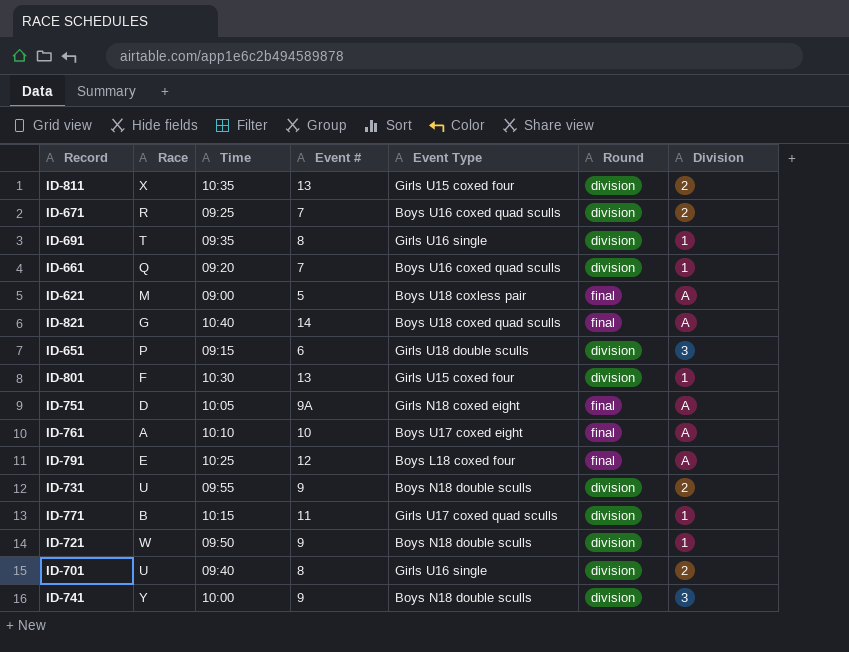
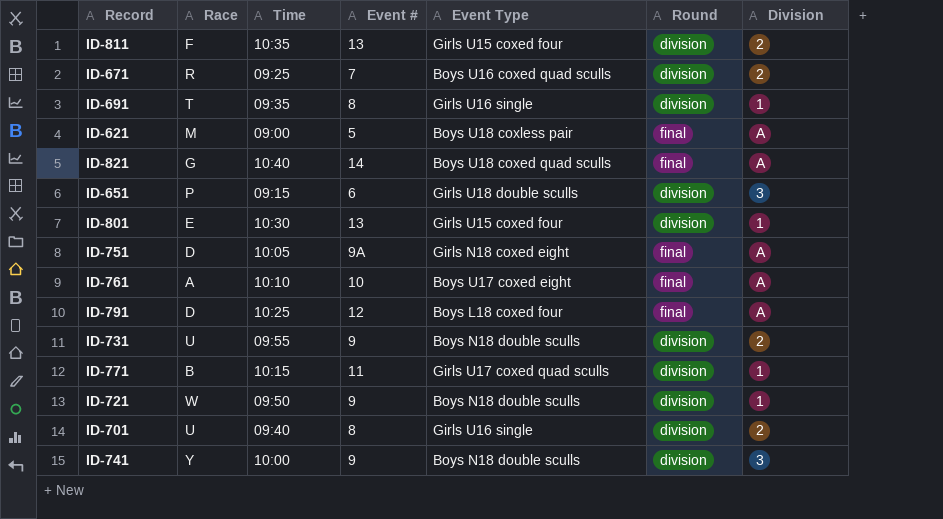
row ID-661: Q | 09:20 | 7 | Boys U16 coxed quad sculls | division | 1 -> none
ID-811 | Race: X -> F
ID-801 | Race: F -> E
ID-791 | Race: E -> D

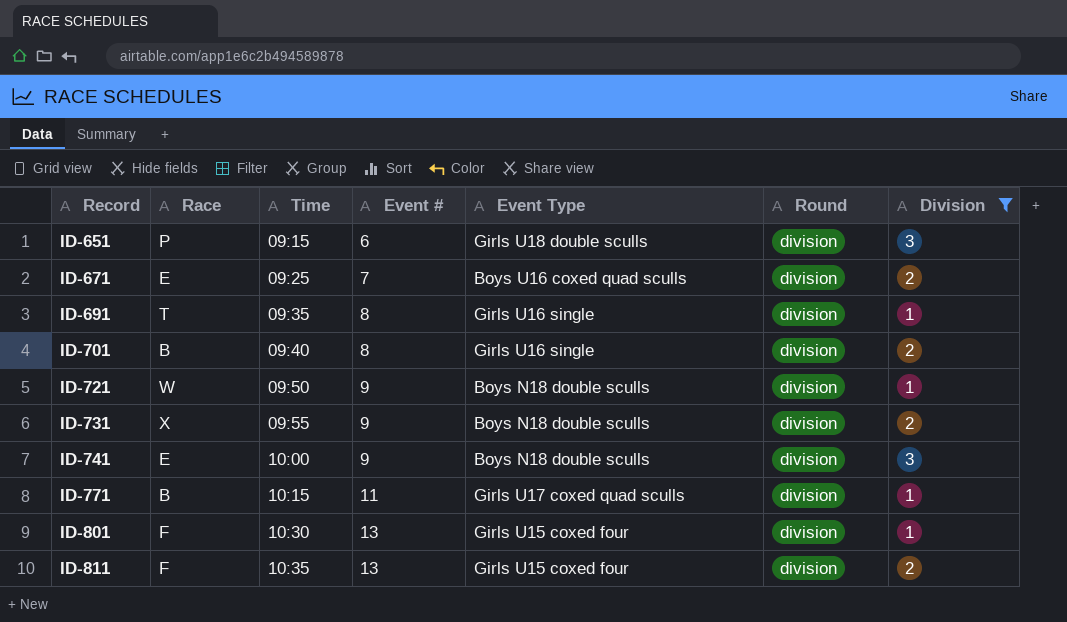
filter: none -> Division != A
row order: none -> Record ascending
ID-671 | Race: R -> E
ID-701 | Race: U -> B
ID-731 | Race: U -> X
ID-741 | Race: Y -> E
ID-801 | Race: E -> F

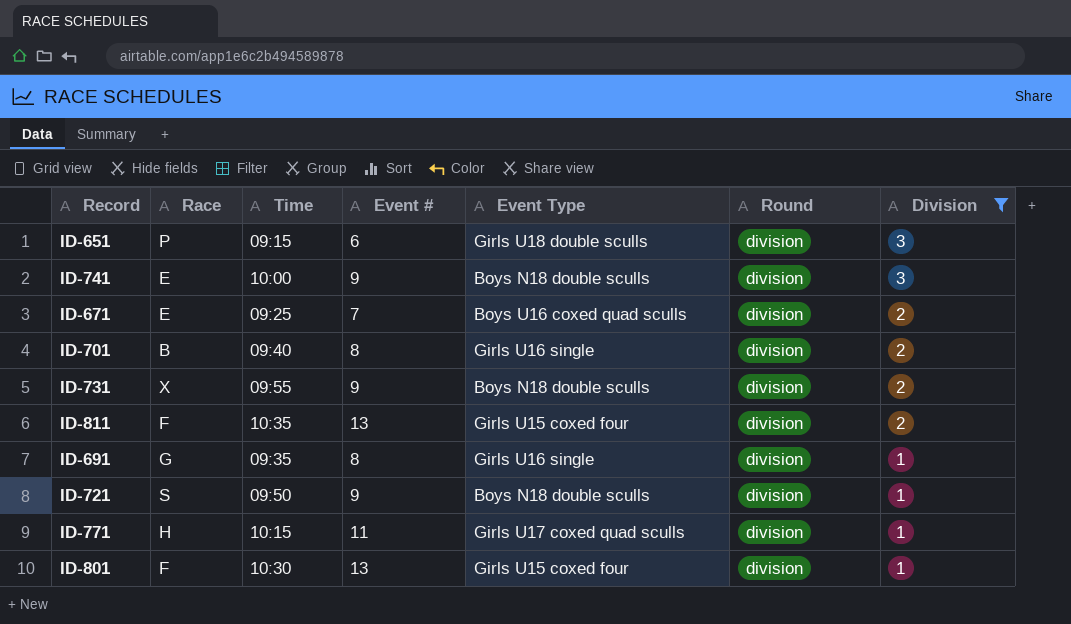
row order: Record ascending -> Division descending
ID-691 | Race: T -> G
ID-721 | Race: W -> S
ID-771 | Race: B -> H

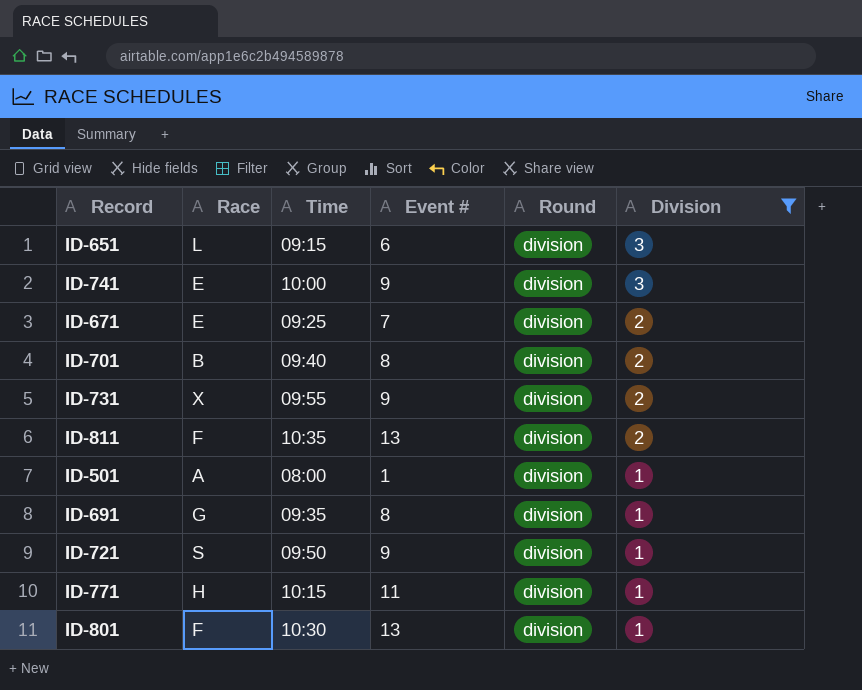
column Event Type | position: 5 -> none
ID-651 | Race: P -> L
row ID-501: none -> A | 08:00 | 1 | division | 1

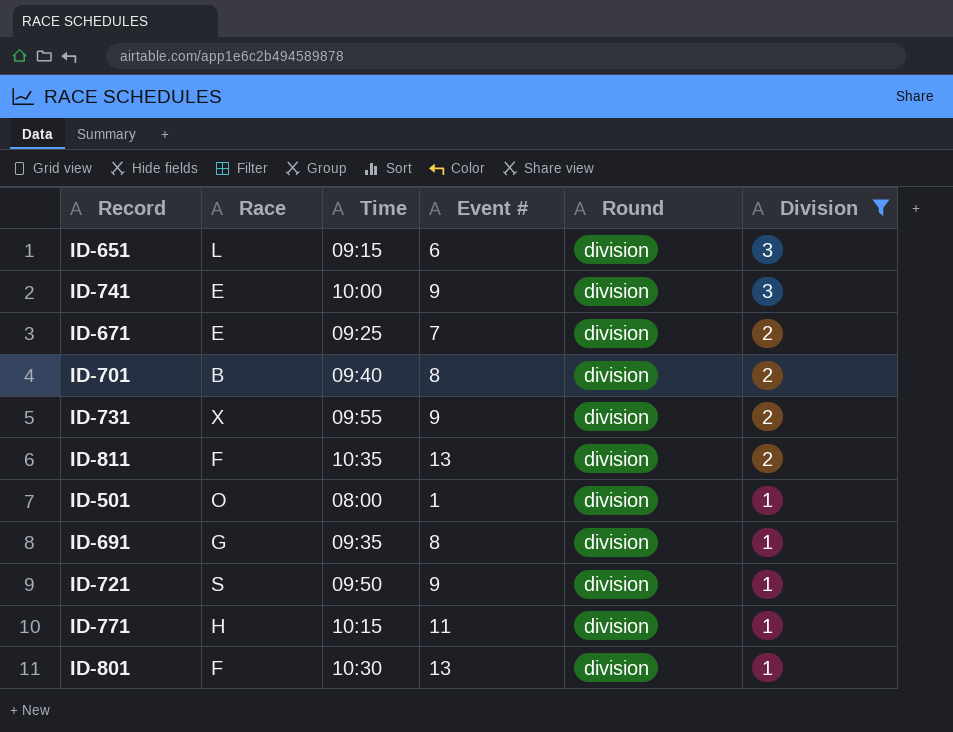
ID-501 | Race: A -> O

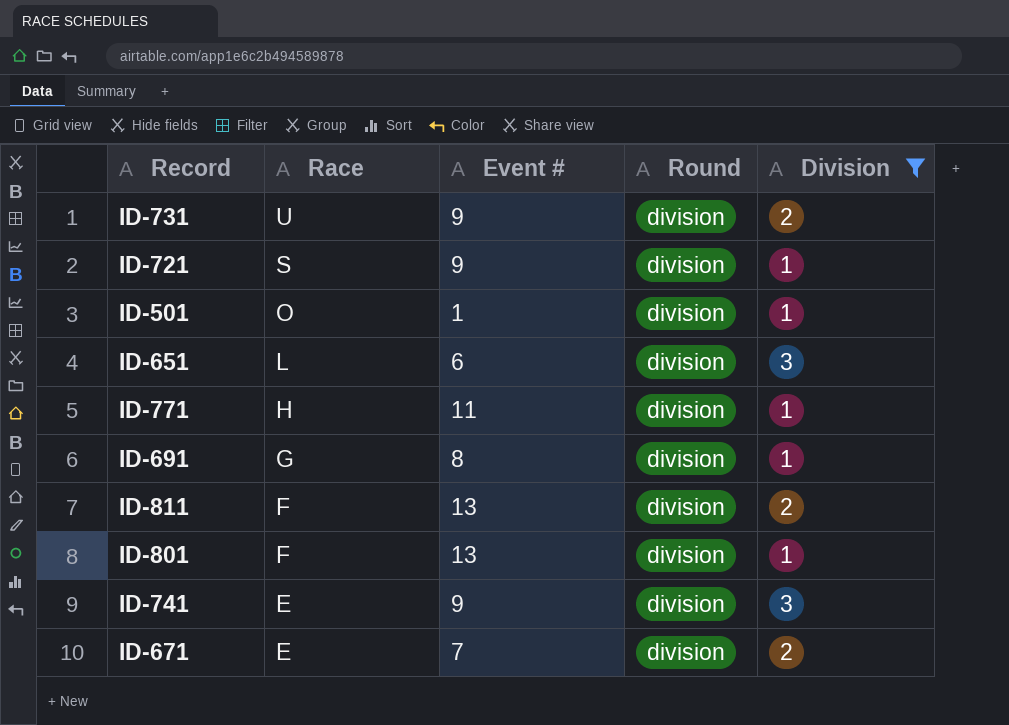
row order: Division descending -> Race descending
column Time | position: 3 -> none
row ID-701: B | 09:40 | 8 | division | 2 -> none
ID-731 | Race: X -> U

